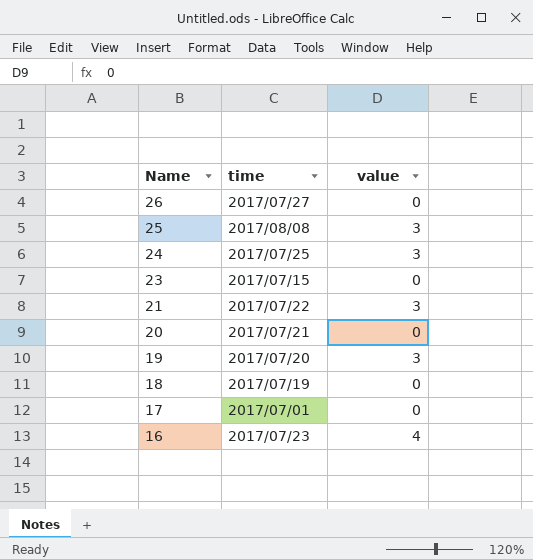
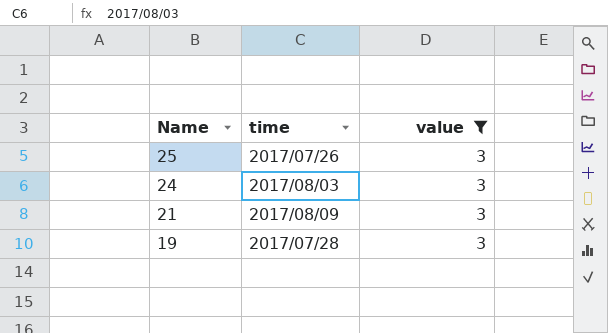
filter: none -> value = 3
25 | time: 2017/08/08 -> 2017/07/26
24 | time: 2017/07/25 -> 2017/08/03
21 | time: 2017/07/22 -> 2017/08/09
19 | time: 2017/07/20 -> 2017/07/28

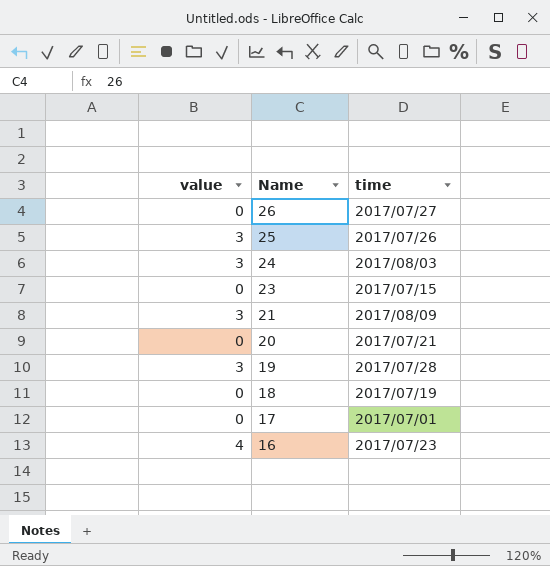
filter: value = 3 -> none
column value | position: 3 -> 1

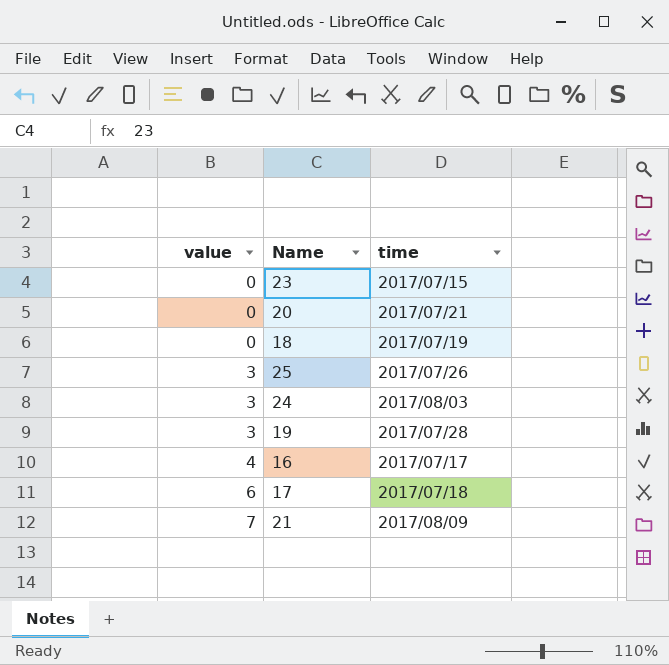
row order: Name descending -> value ascending
row 26: 0 | 2017/07/27 -> none
16 | time: 2017/07/23 -> 2017/07/17
17 | value: 0 -> 6
17 | time: 2017/07/01 -> 2017/07/18
21 | value: 3 -> 7

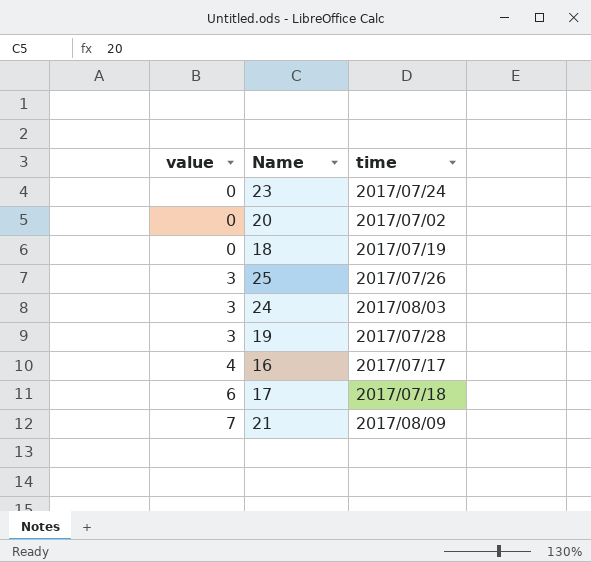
23 | time: 2017/07/15 -> 2017/07/24
20 | time: 2017/07/21 -> 2017/07/02

